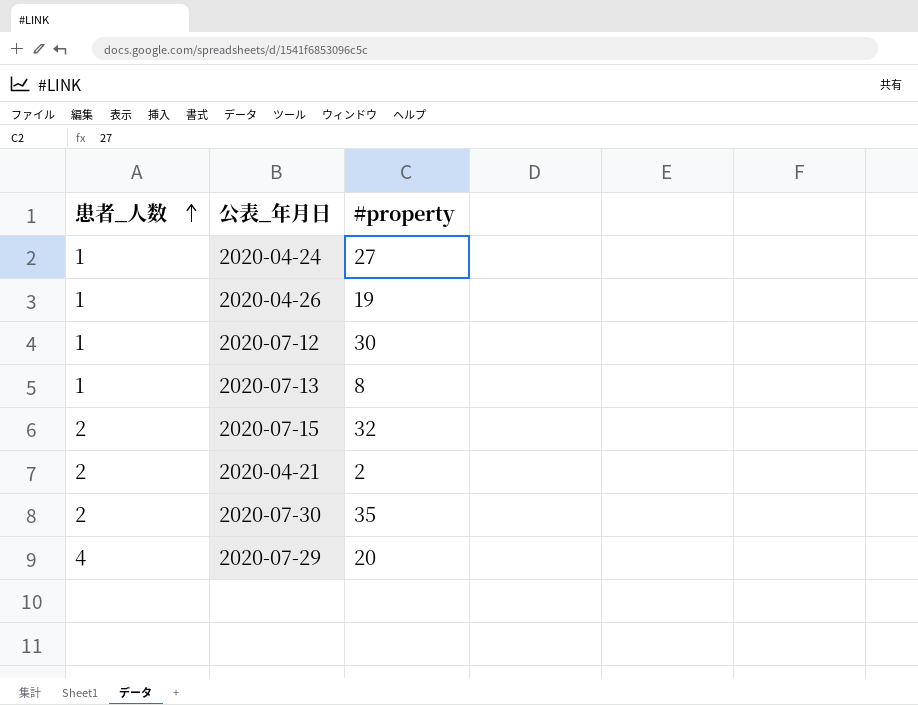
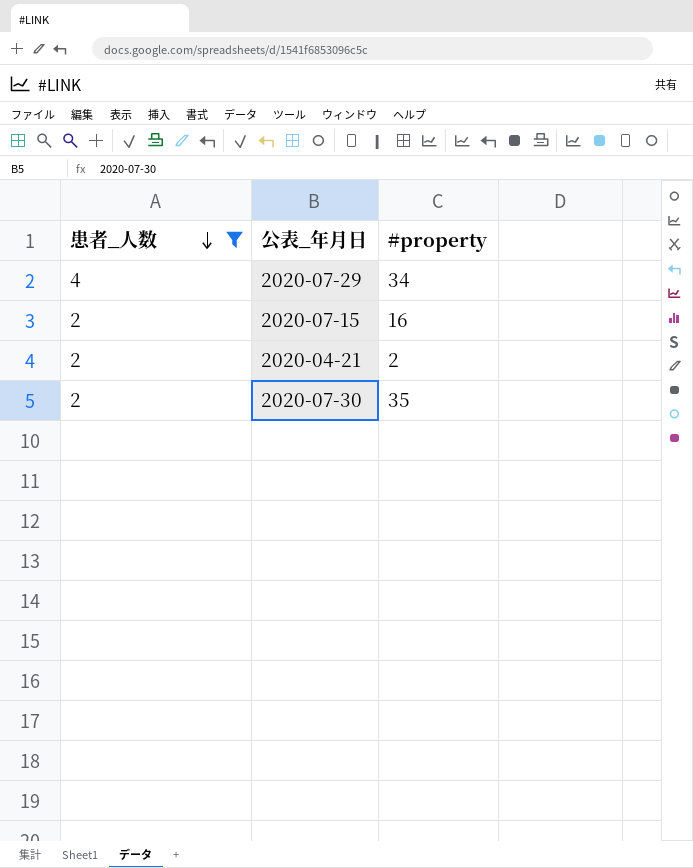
filter: none -> 患者_人数 != 1
row order: 患者_人数 ascending -> 患者_人数 descending
2020-07-29 | #property: 20 -> 34
2020-07-15 | #property: 32 -> 16

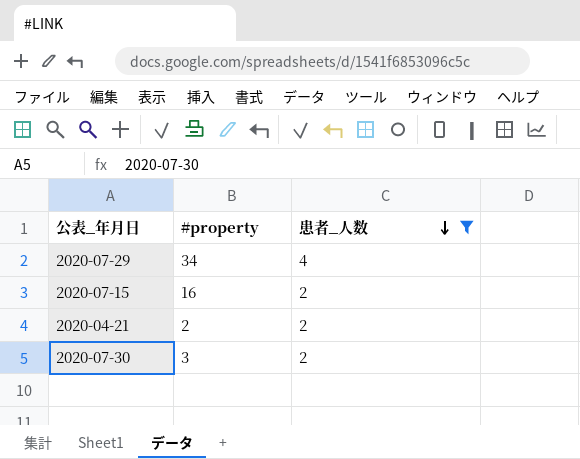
column 患者_人数 | position: 1 -> 3
2020-07-30 | #property: 35 -> 3

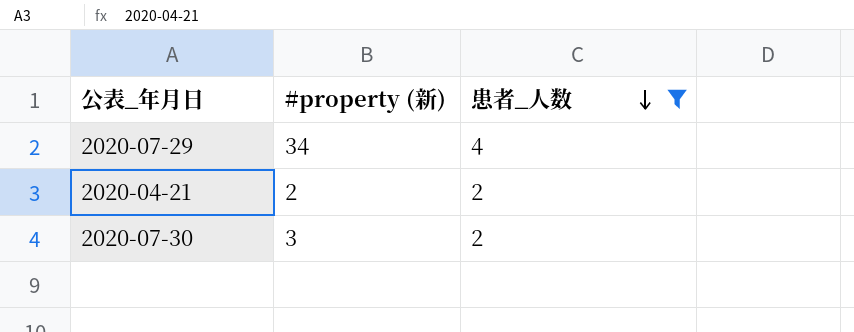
column name: #property -> #property (新)
row 2020-07-15: 16 | 2 -> none

